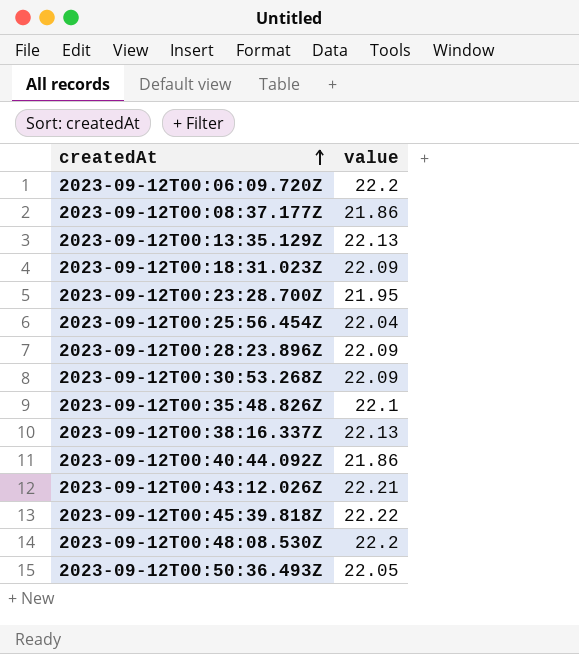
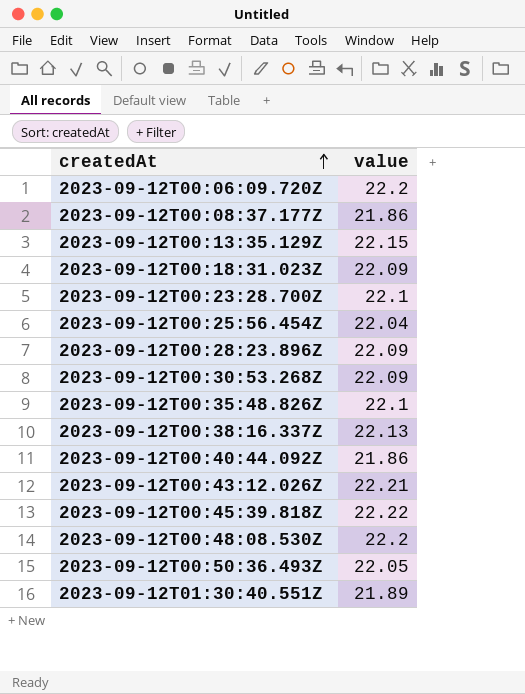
2023-09-12T00:13:35.129Z | value: 22.13 -> 22.15
2023-09-12T00:23:28.700Z | value: 21.95 -> 22.1
row 2023-09-12T01:30:40.551Z: none -> 21.89

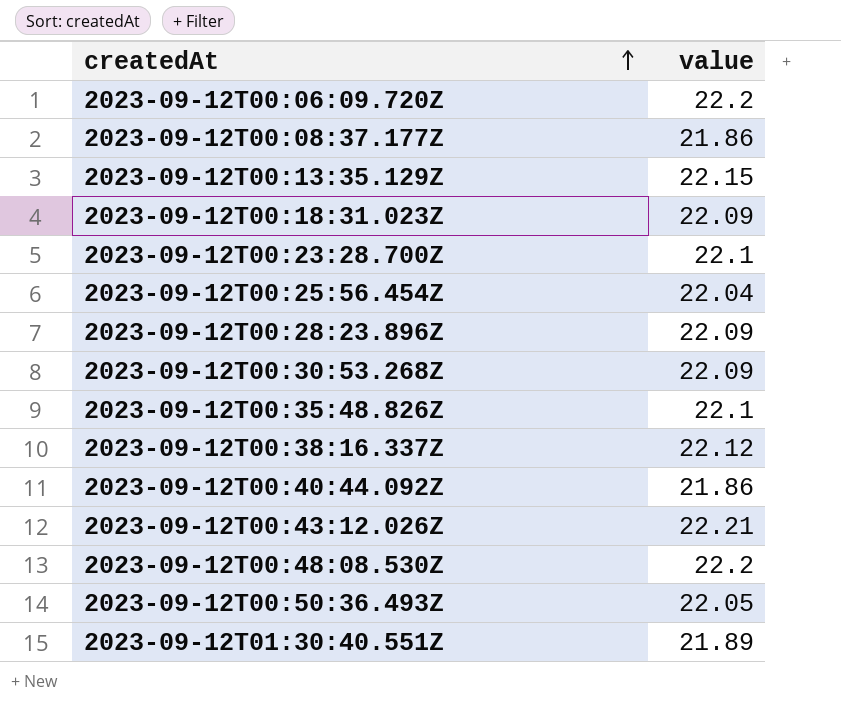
row 2023-09-12T00:45:39.818Z: 22.22 -> none
2023-09-12T00:38:16.337Z | value: 22.13 -> 22.12

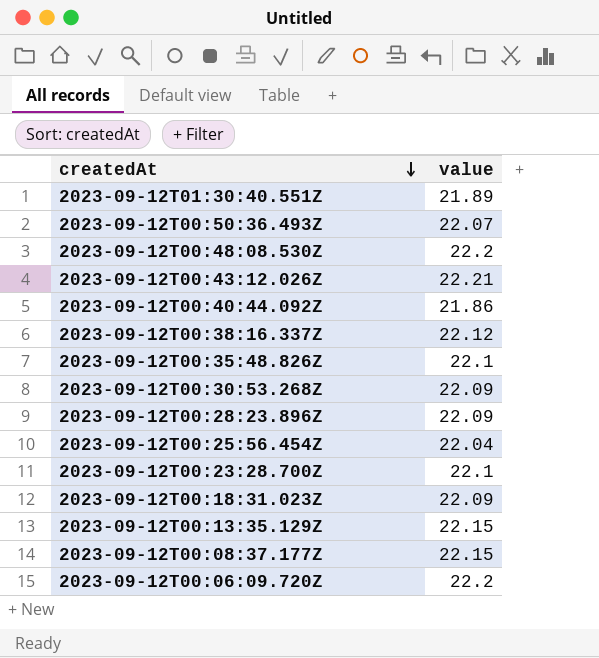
row order: createdAt ascending -> createdAt descending
2023-09-12T00:50:36.493Z | value: 22.05 -> 22.07
2023-09-12T00:08:37.177Z | value: 21.86 -> 22.15

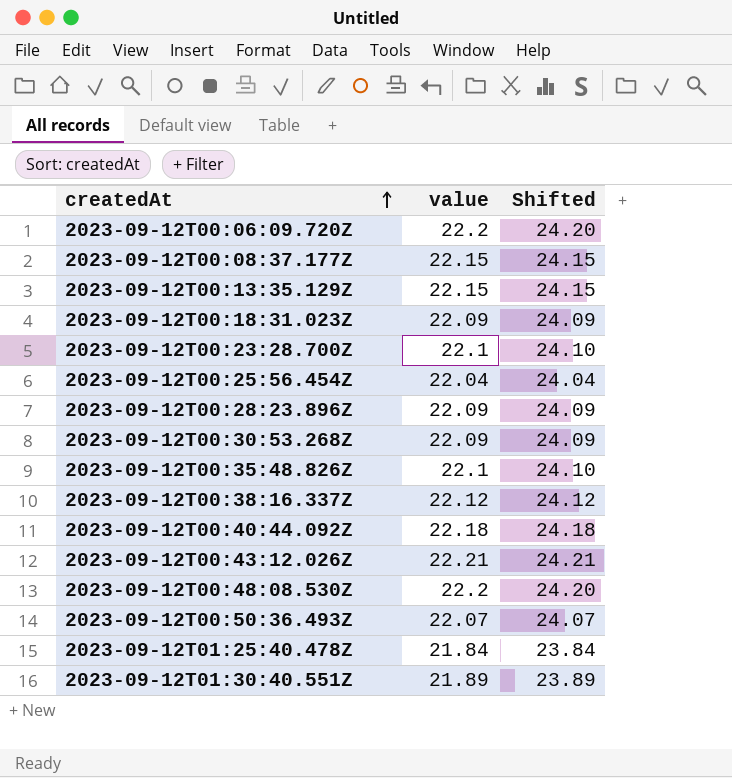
row order: createdAt descending -> createdAt ascending
column Shifted | formula: none -> [value] + 2
2023-09-12T00:40:44.092Z | value: 21.86 -> 22.18
row 2023-09-12T01:25:40.478Z: none -> 21.84 | 23.84

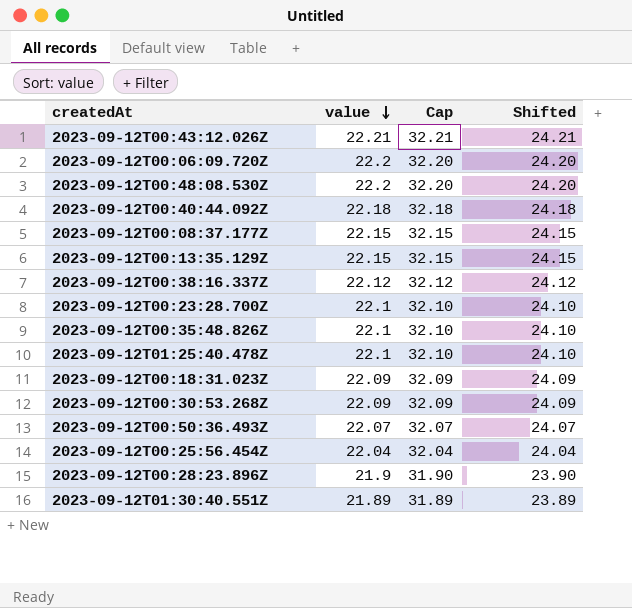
row order: createdAt ascending -> value descending
column Cap | formula: none -> [value] + 10
2023-09-12T01:25:40.478Z | value: 21.84 -> 22.1
2023-09-12T01:25:40.478Z | Shifted: 23.84 -> 24.10
2023-09-12T00:28:23.896Z | value: 22.09 -> 21.9
2023-09-12T00:28:23.896Z | Shifted: 24.09 -> 23.90

